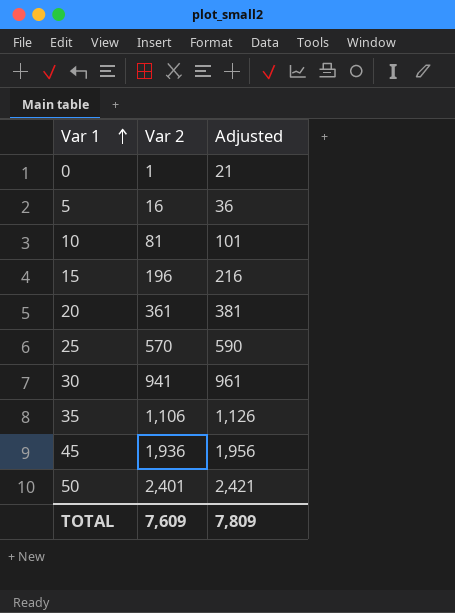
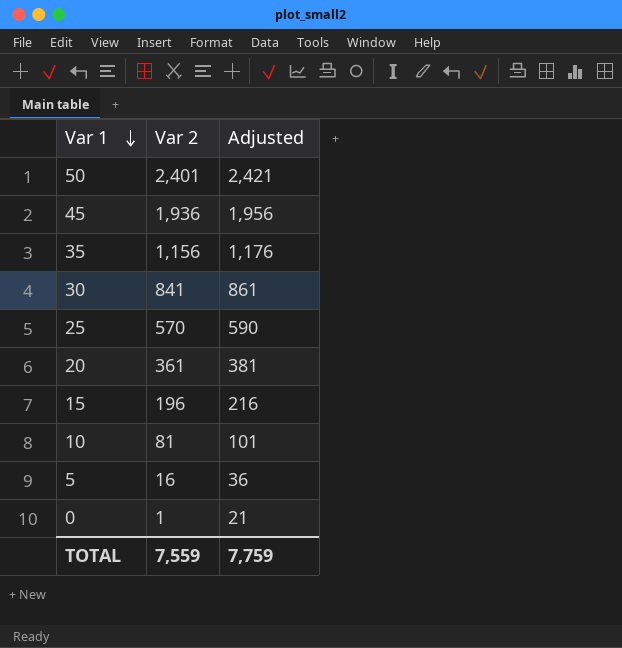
row order: Var 1 ascending -> Var 1 descending
35 | Var 2: 1,106 -> 1,156
35 | Adjusted: 1,126 -> 1,176
30 | Var 2: 941 -> 841
30 | Adjusted: 961 -> 861
TOTAL | Var 2: 7,609 -> 7,559
TOTAL | Adjusted: 7,809 -> 7,759

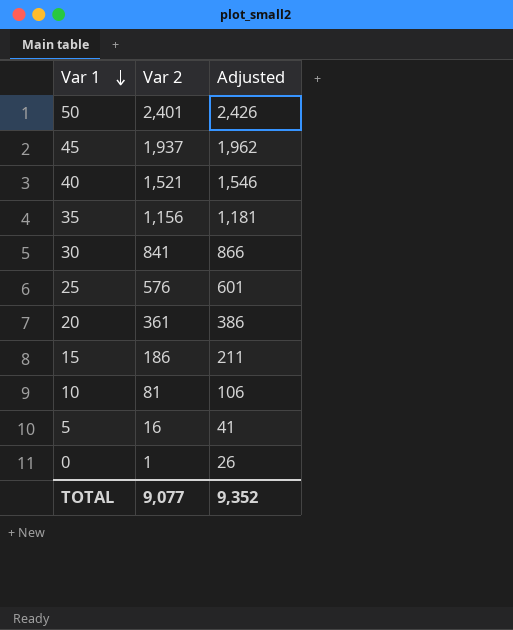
column Adjusted | formula: [Var 2] + 20 -> [Var 2] + 25
45 | Var 2: 1,936 -> 1,937
row 40: none -> 1,521 | 1,546
25 | Var 2: 570 -> 576
15 | Var 2: 196 -> 186
TOTAL | Var 2: 7,559 -> 9,077
TOTAL | Adjusted: 7,759 -> 9,352

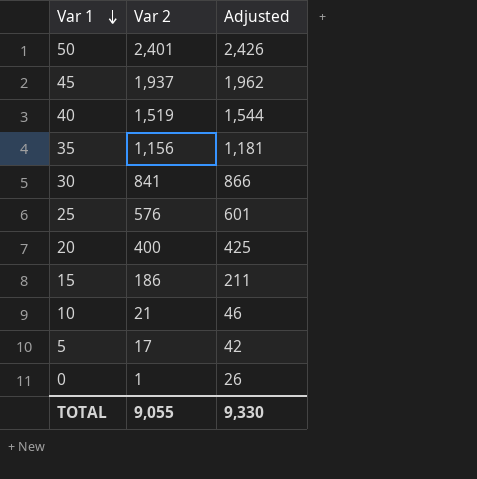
40 | Var 2: 1,521 -> 1,519
40 | Adjusted: 1,546 -> 1,544
20 | Var 2: 361 -> 400
20 | Adjusted: 386 -> 425
10 | Var 2: 81 -> 21
10 | Adjusted: 106 -> 46
5 | Var 2: 16 -> 17
5 | Adjusted: 41 -> 42
TOTAL | Var 2: 9,077 -> 9,055
TOTAL | Adjusted: 9,352 -> 9,330

